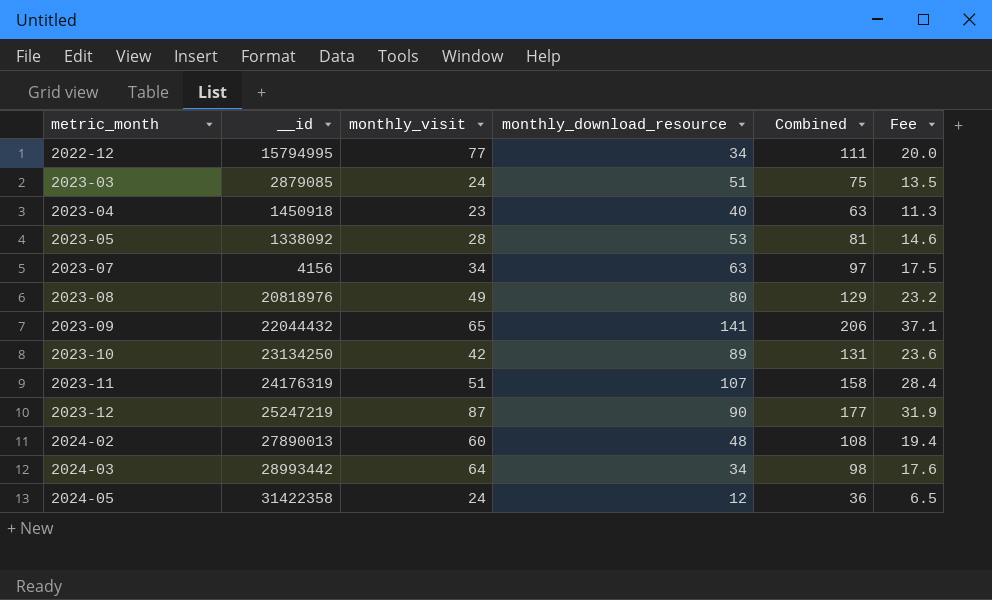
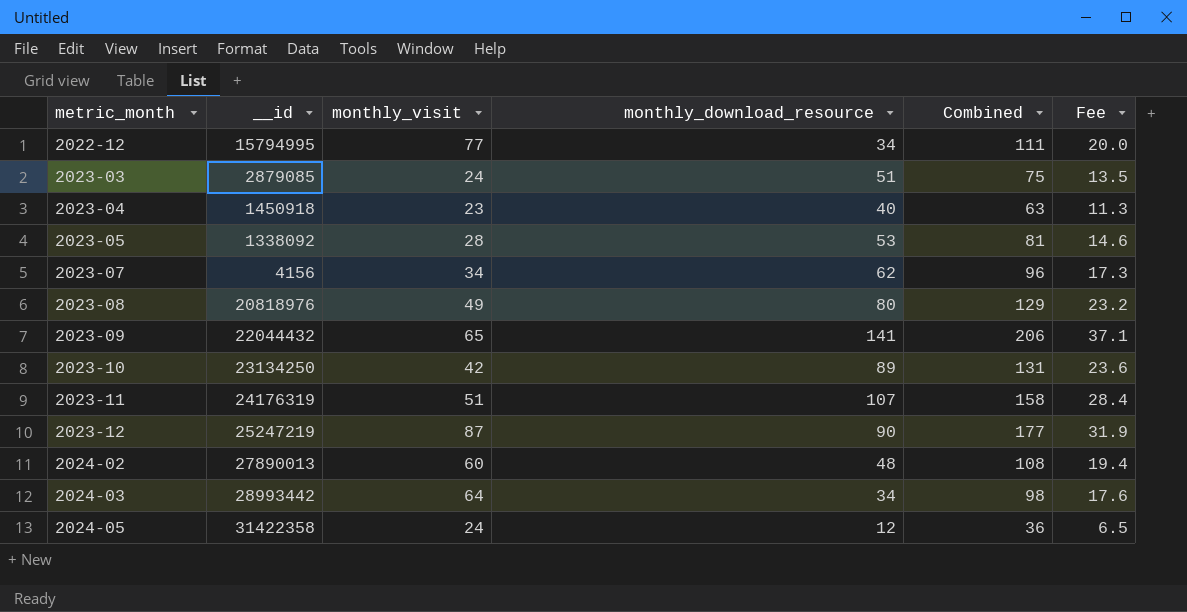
2023-07 | monthly_download_resource: 63 -> 62
2023-07 | Combined: 97 -> 96
2023-07 | Fee: 17.5 -> 17.3

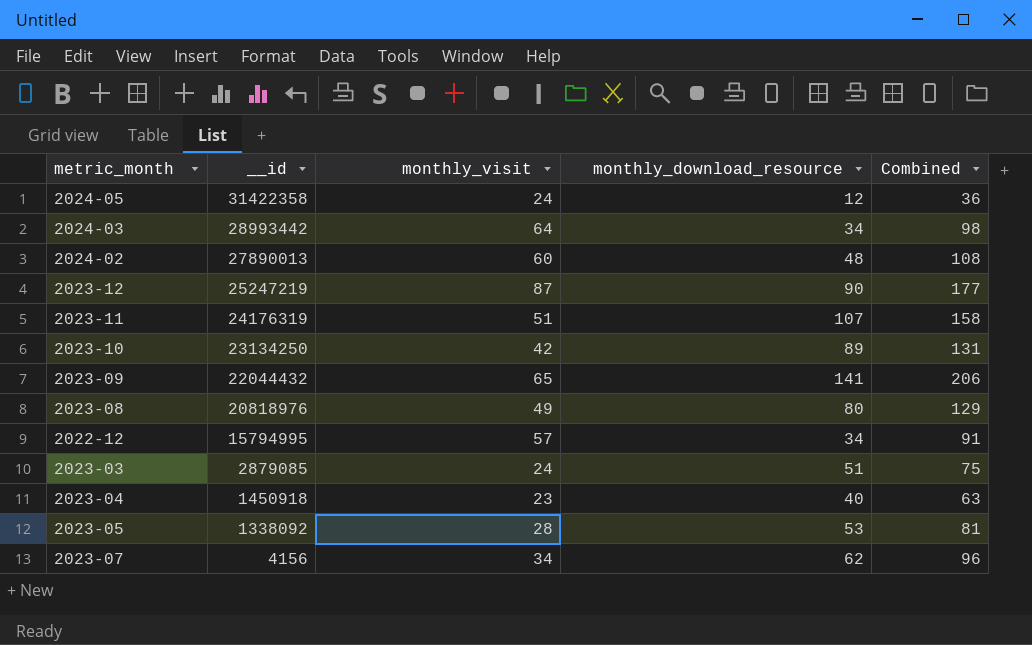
row order: metric_month ascending -> __id descending
column Fee | formula: [Combined] * 0.18 -> none
2022-12 | monthly_visit: 77 -> 57
2022-12 | Combined: 111 -> 91

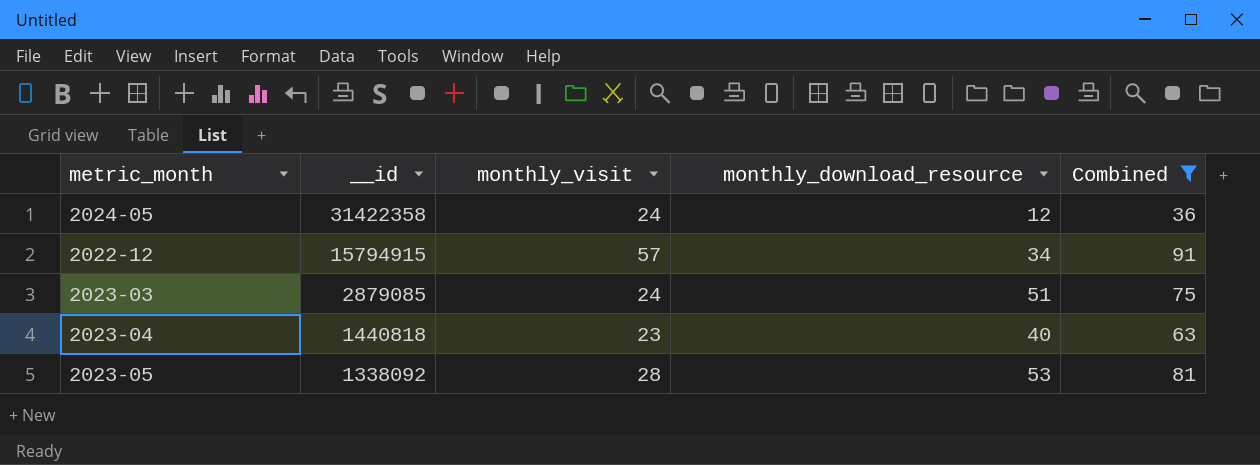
filter: none -> Combined <= 91
2022-12 | __id: 15794995 -> 15794915
2023-04 | __id: 1450918 -> 1440818

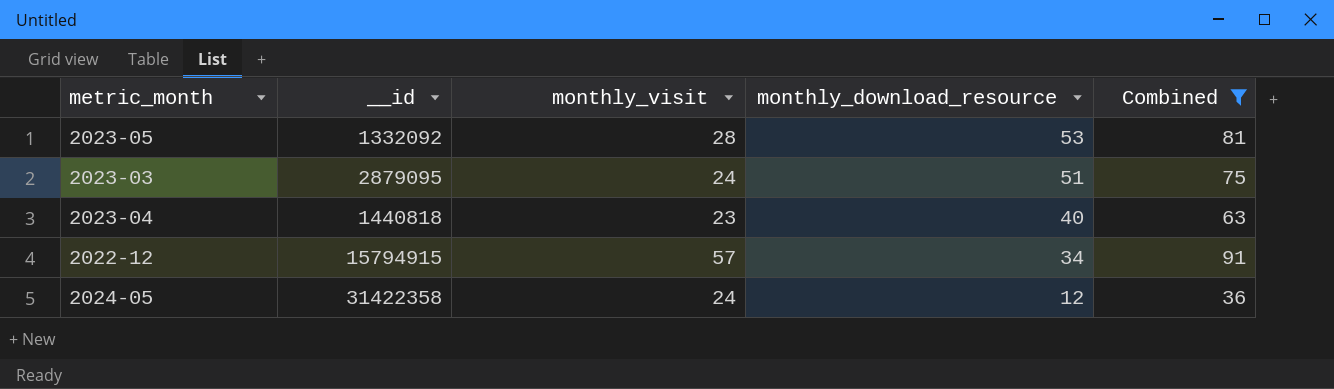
row order: __id descending -> monthly_download_resource descending
2023-05 | __id: 1338092 -> 1332092
2023-03 | __id: 2879085 -> 2879095

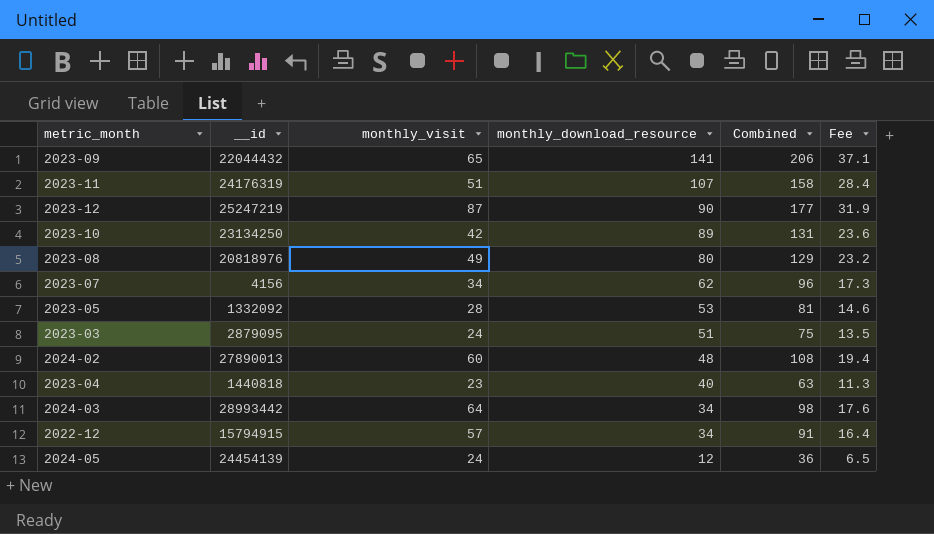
filter: Combined <= 91 -> none
column Fee | formula: none -> [Combined] * 0.18
2024-05 | __id: 31422358 -> 24454139

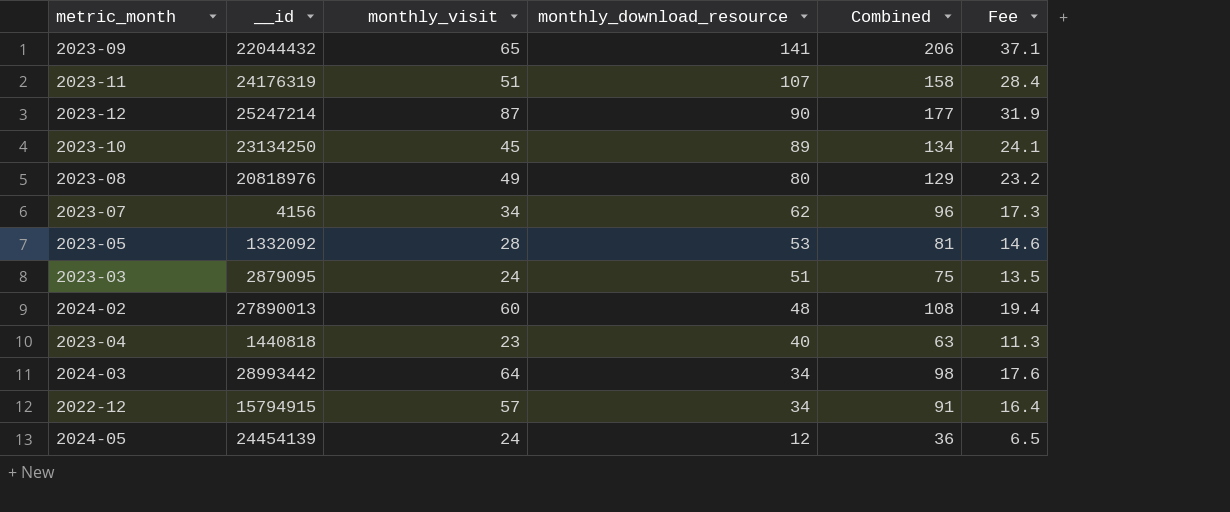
2023-12 | __id: 25247219 -> 25247214
2023-10 | monthly_visit: 42 -> 45
2023-10 | Combined: 131 -> 134
2023-10 | Fee: 23.6 -> 24.1

